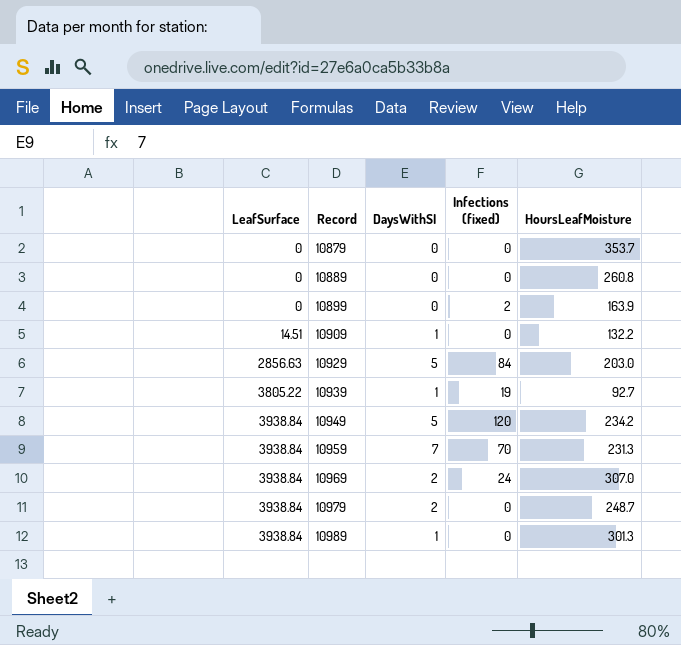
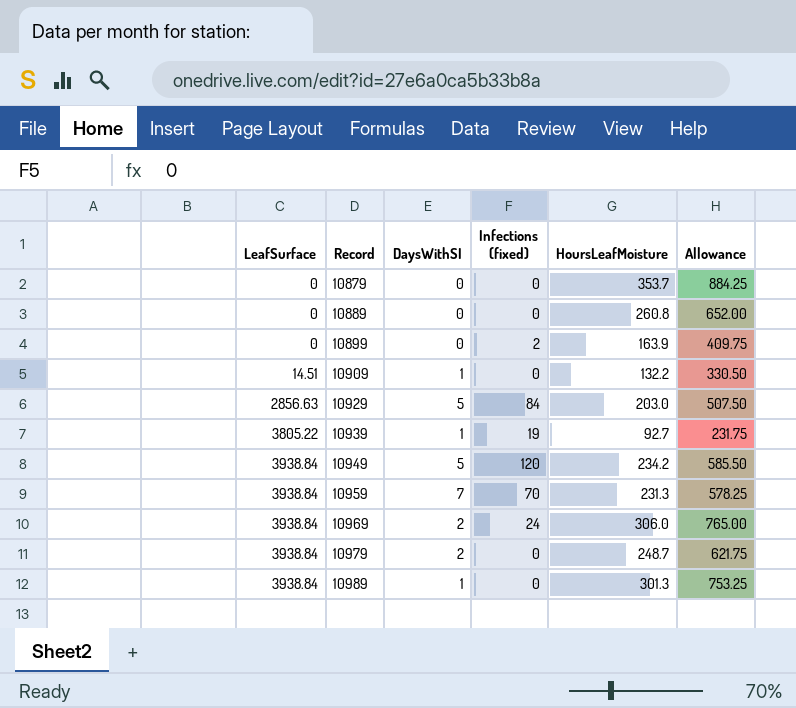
column Allowance | formula: none -> [HoursLeafMoisture] * 2.5
10969 | HoursLeafMoisture: 307.0 -> 306.0

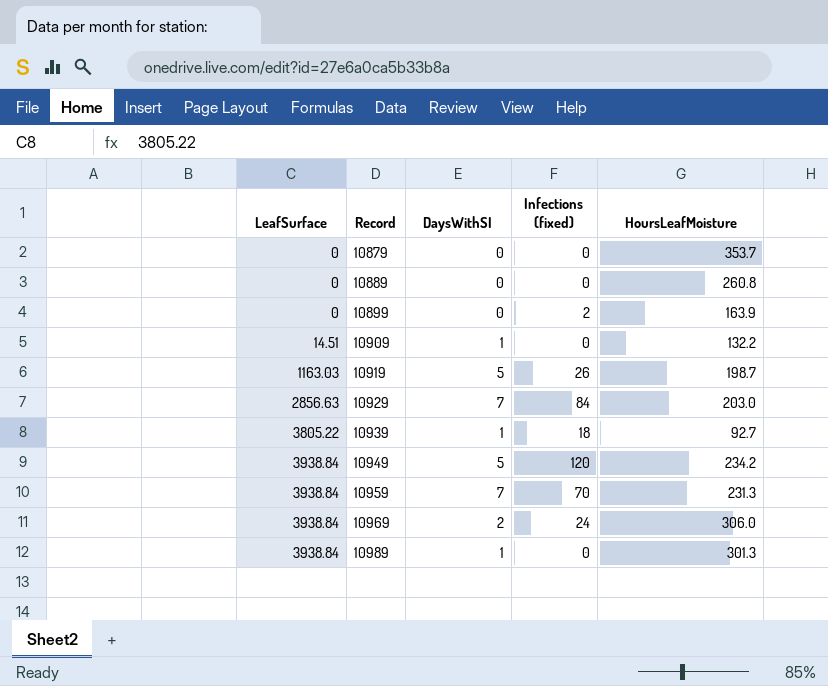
column Allowance | formula: [HoursLeafMoisture] * 2.5 -> none
row 10979: 3938.84 | 2 | 0 | 248.7 | 621.75 -> none
row 10919: none -> 1163.03 | 5 | 26 | 198.7
10929 | DaysWithSI: 5 -> 7
10939 | Infections (fixed): 19 -> 18

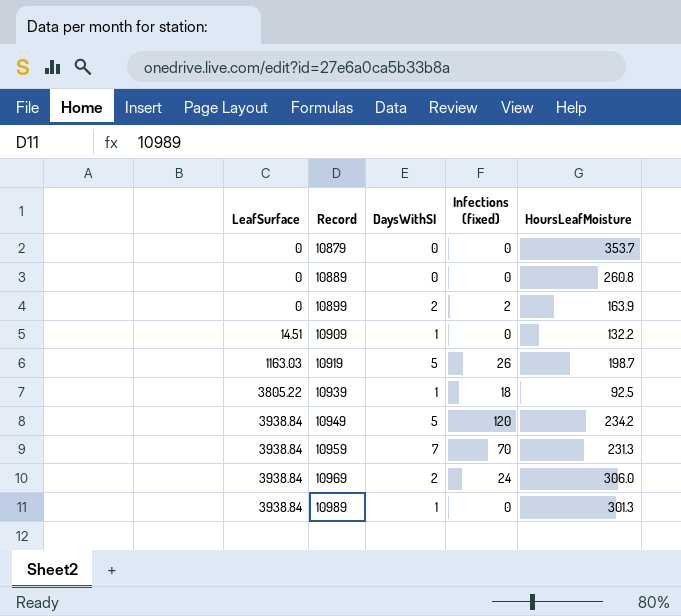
row 10929: 2856.63 | 7 | 84 | 203.0 -> none
10899 | DaysWithSI: 0 -> 2
10939 | HoursLeafMoisture: 92.7 -> 92.5

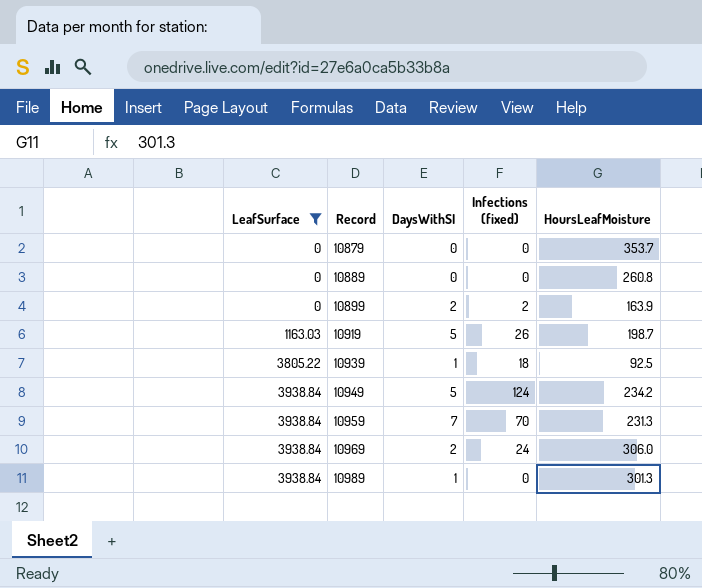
filter: none -> LeafSurface != 14.51
10949 | Infections (fixed): 120 -> 124

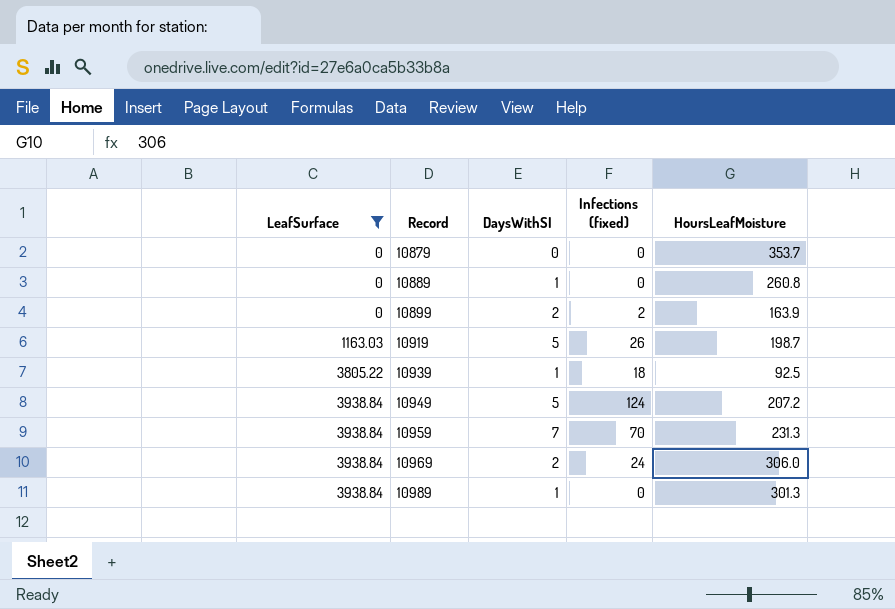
10889 | DaysWithSI: 0 -> 1
10949 | HoursLeafMoisture: 234.2 -> 207.2

